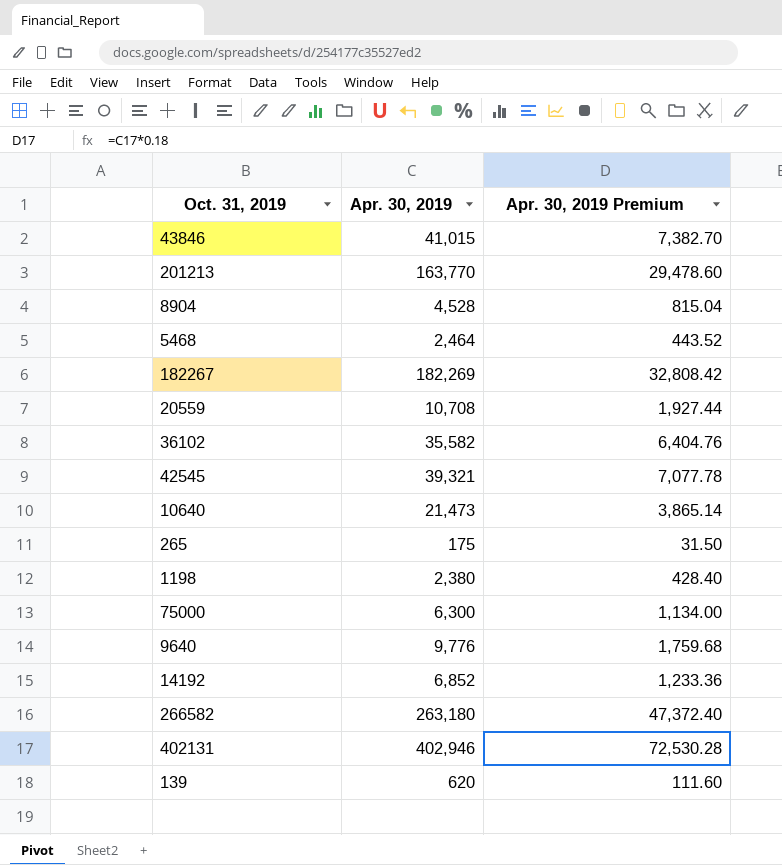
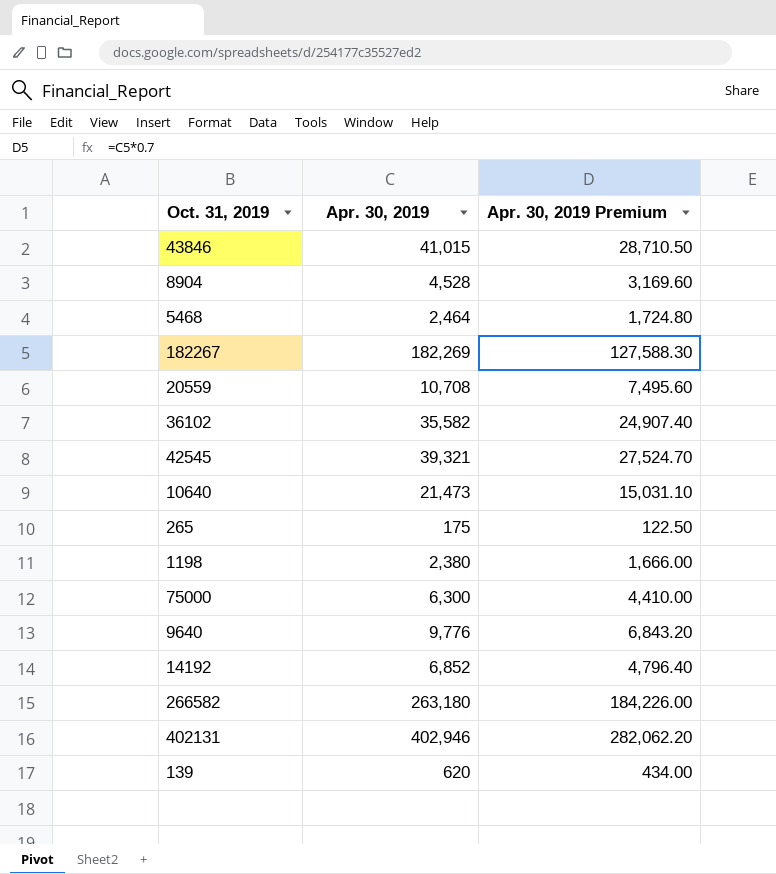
column Apr. 30, 2019 Premium | formula: [Apr. 30, 2019] * 0.18 -> [Apr. 30, 2019] * 0.7
row 201213: 163,770 | 29,478.60 -> none

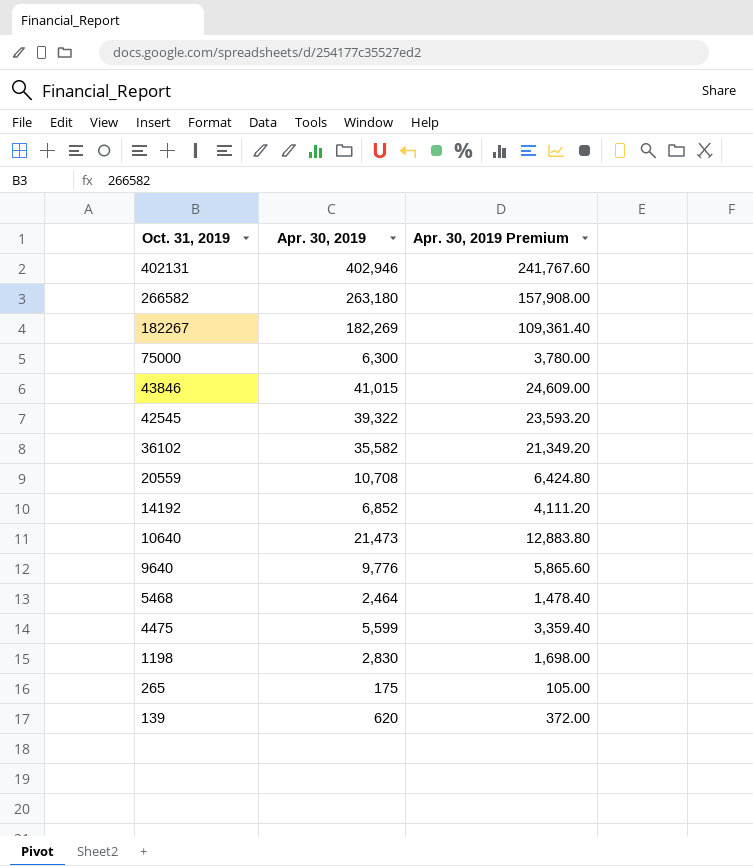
row order: none -> Oct. 31, 2019 descending
column Apr. 30, 2019 Premium | formula: [Apr. 30, 2019] * 0.7 -> [Apr. 30, 2019] * 0.6
row 8904: 4,528 | 3,169.60 -> none
42545 | Apr. 30, 2019: 39,321 -> 39,322
row 4475: none -> 5,599 | 3,359.40
1198 | Apr. 30, 2019: 2,380 -> 2,830

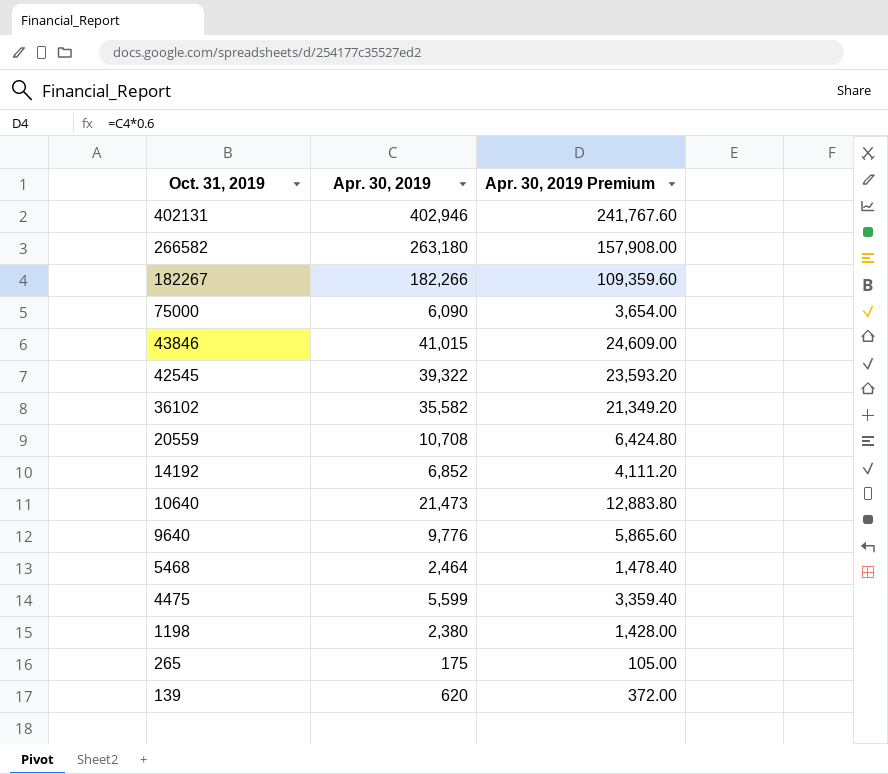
182267 | Apr. 30, 2019: 182,269 -> 182,266
182267 | Apr. 30, 2019 Premium: 109,361.40 -> 109,359.60
75000 | Apr. 30, 2019: 6,300 -> 6,090
75000 | Apr. 30, 2019 Premium: 3,780.00 -> 3,654.00
1198 | Apr. 30, 2019: 2,830 -> 2,380
1198 | Apr. 30, 2019 Premium: 1,698.00 -> 1,428.00

